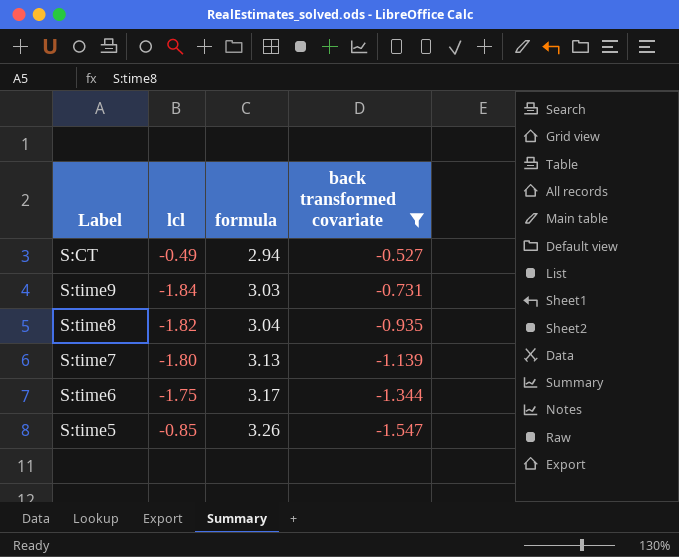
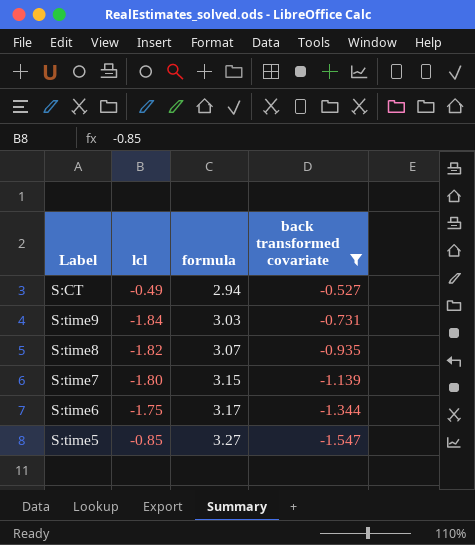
S:time8 | formula: 3.04 -> 3.07
S:time7 | formula: 3.13 -> 3.15
S:time5 | formula: 3.26 -> 3.27

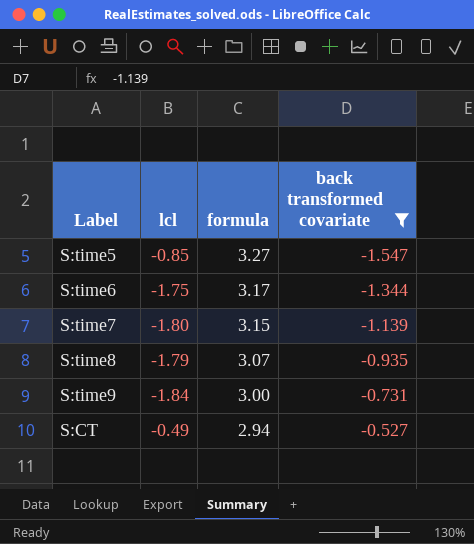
row order: formula ascending -> formula descending
S:time8 | lcl: -1.82 -> -1.79
S:time9 | formula: 3.03 -> 3.00

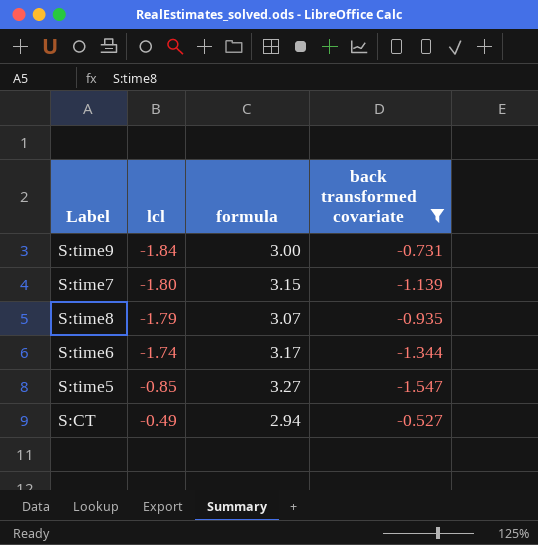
row order: formula descending -> lcl ascending
S:time6 | lcl: -1.75 -> -1.74

